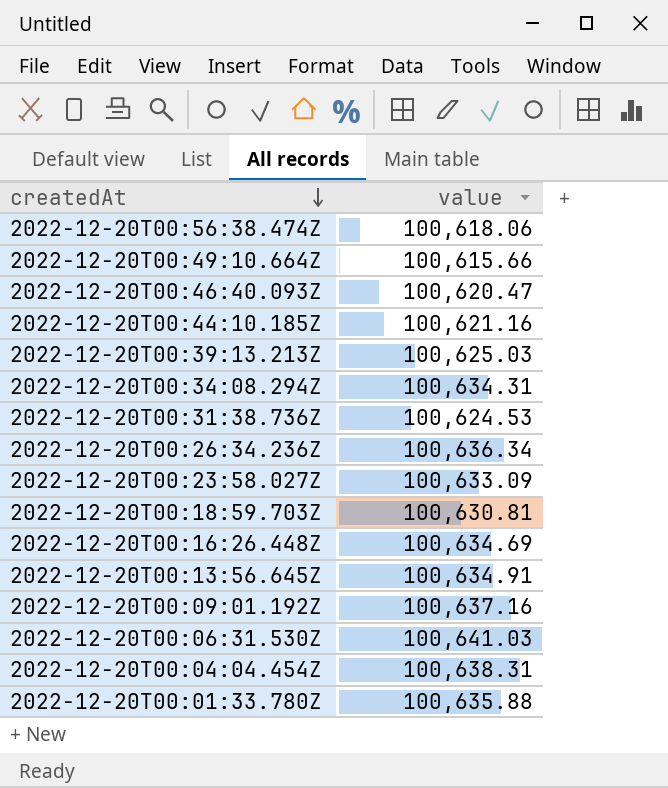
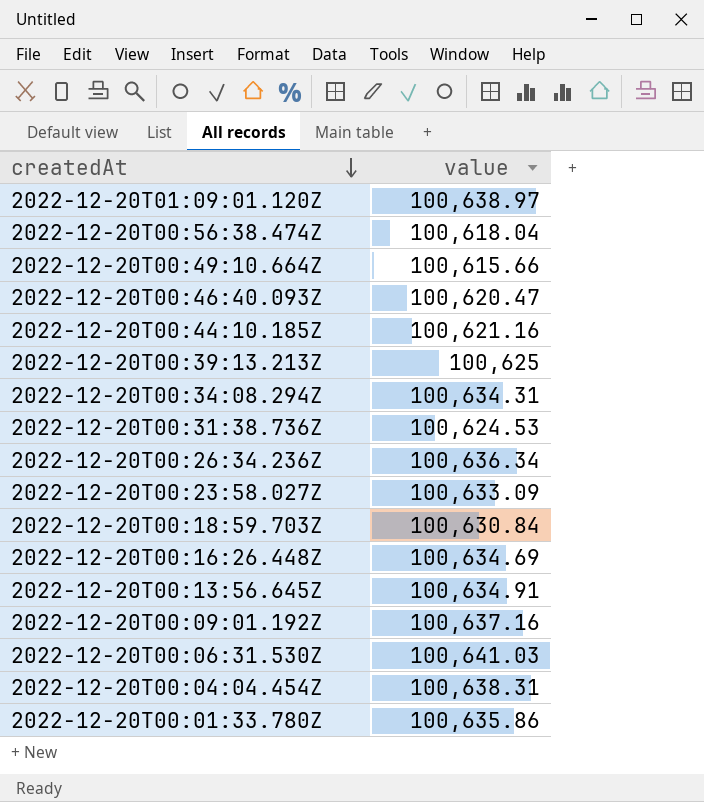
row 2022-12-20T01:09:01.120Z: none -> 100,638.97
2022-12-20T00:56:38.474Z | value: 100,618.06 -> 100,618.04
2022-12-20T00:39:13.213Z | value: 100,625.03 -> 100,625
2022-12-20T00:18:59.703Z | value: 100,630.81 -> 100,630.84
2022-12-20T00:01:33.780Z | value: 100,635.88 -> 100,635.86

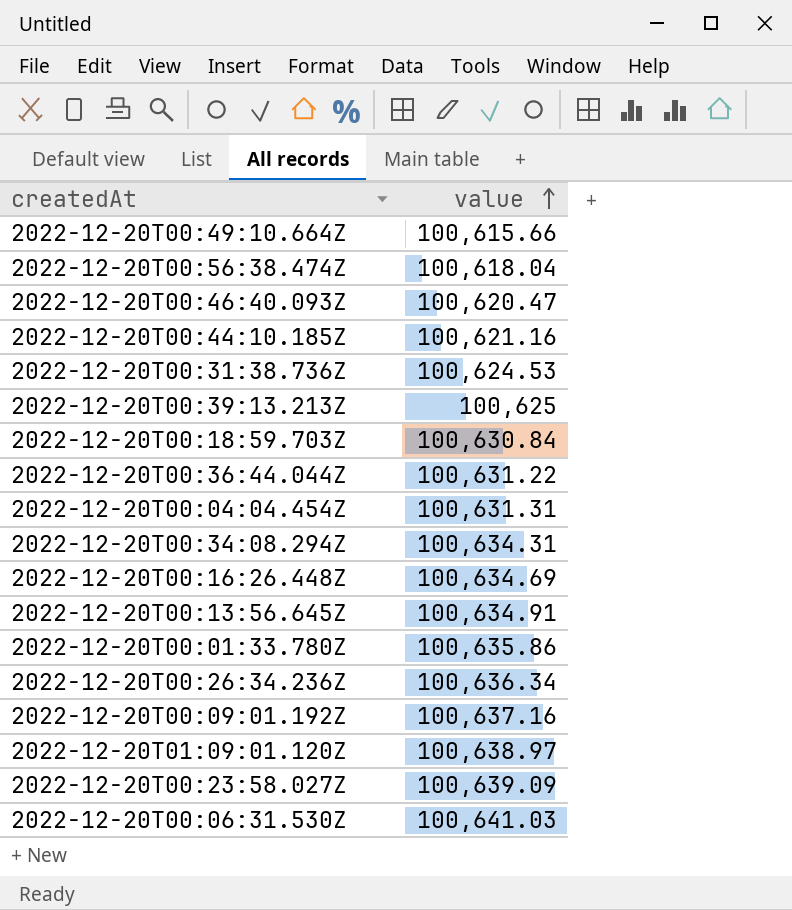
row order: createdAt descending -> value ascending
row 2022-12-20T00:36:44.044Z: none -> 100,631.22
2022-12-20T00:04:04.454Z | value: 100,638.31 -> 100,631.31
2022-12-20T00:23:58.027Z | value: 100,633.09 -> 100,639.09

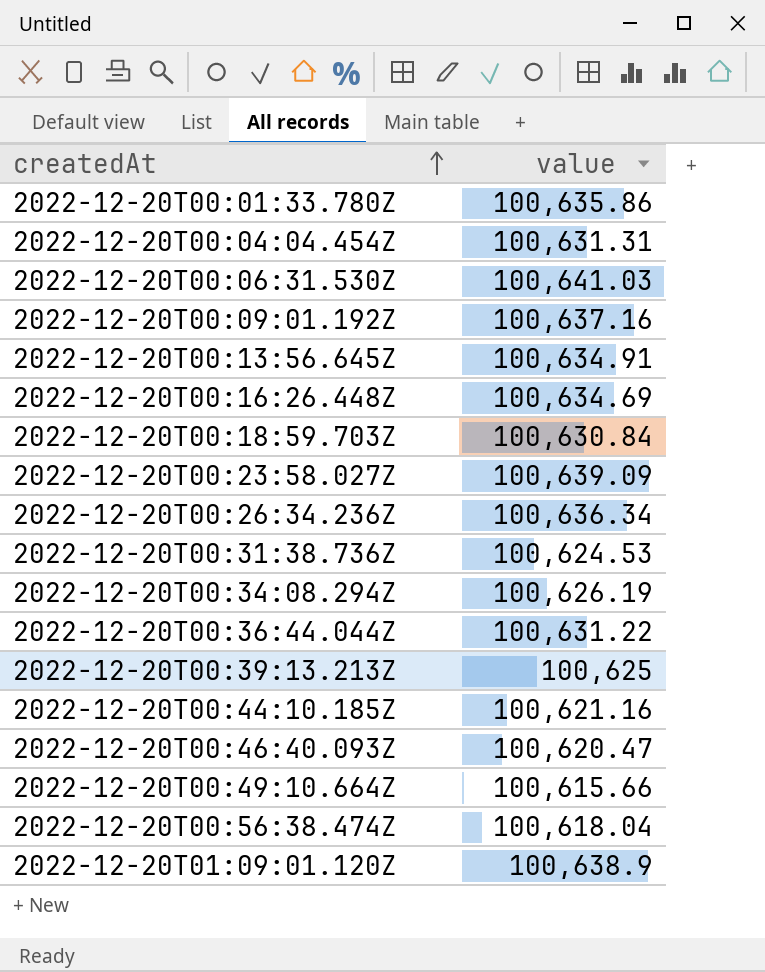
row order: value ascending -> createdAt ascending
2022-12-20T00:34:08.294Z | value: 100,634.31 -> 100,626.19
2022-12-20T01:09:01.120Z | value: 100,638.97 -> 100,638.9

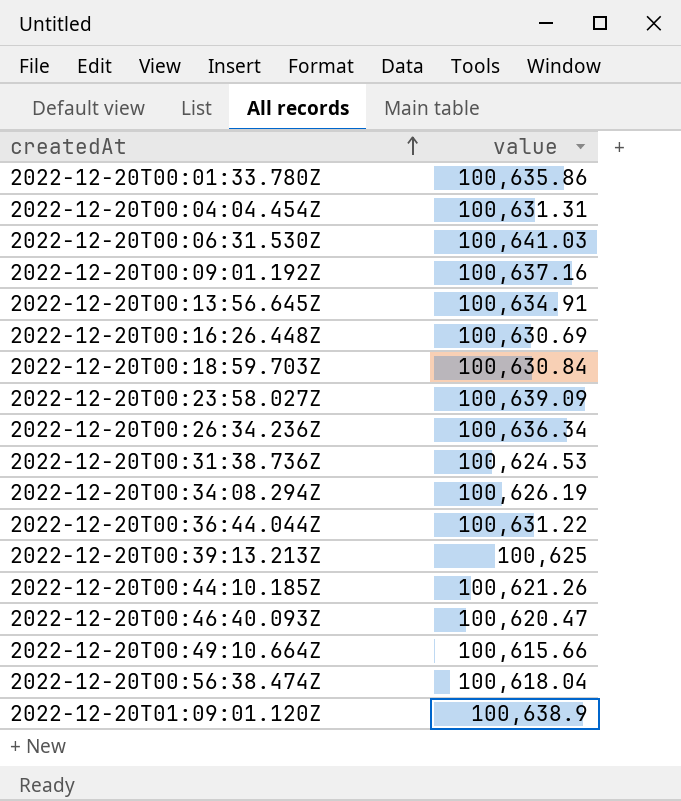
2022-12-20T00:16:26.448Z | value: 100,634.69 -> 100,630.69
2022-12-20T00:44:10.185Z | value: 100,621.16 -> 100,621.26

